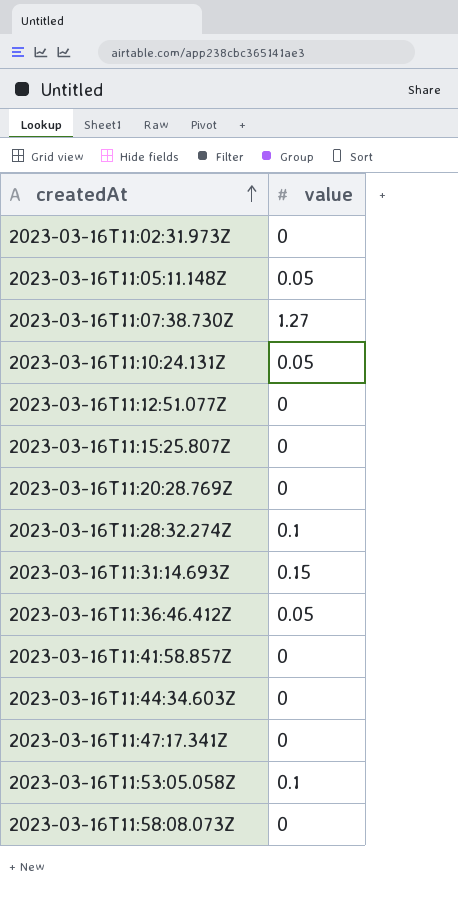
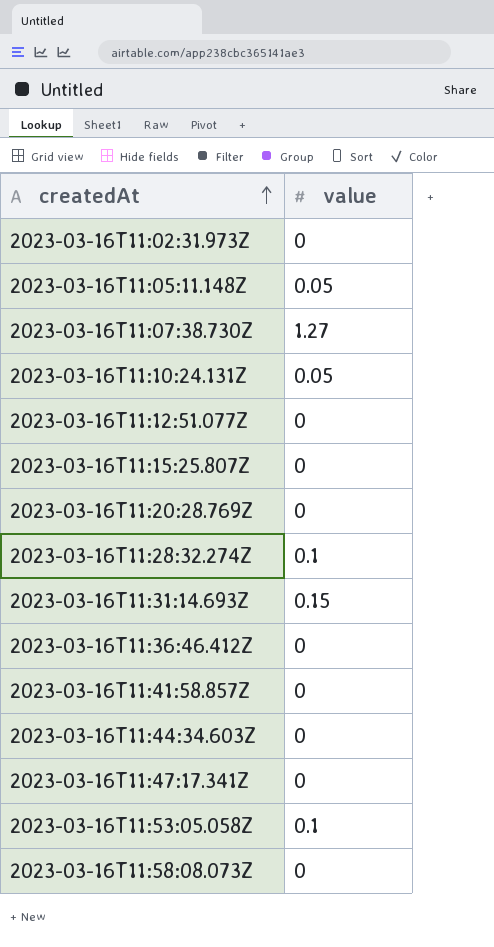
2023-03-16T11:36:46.412Z | value: 0.05 -> 0

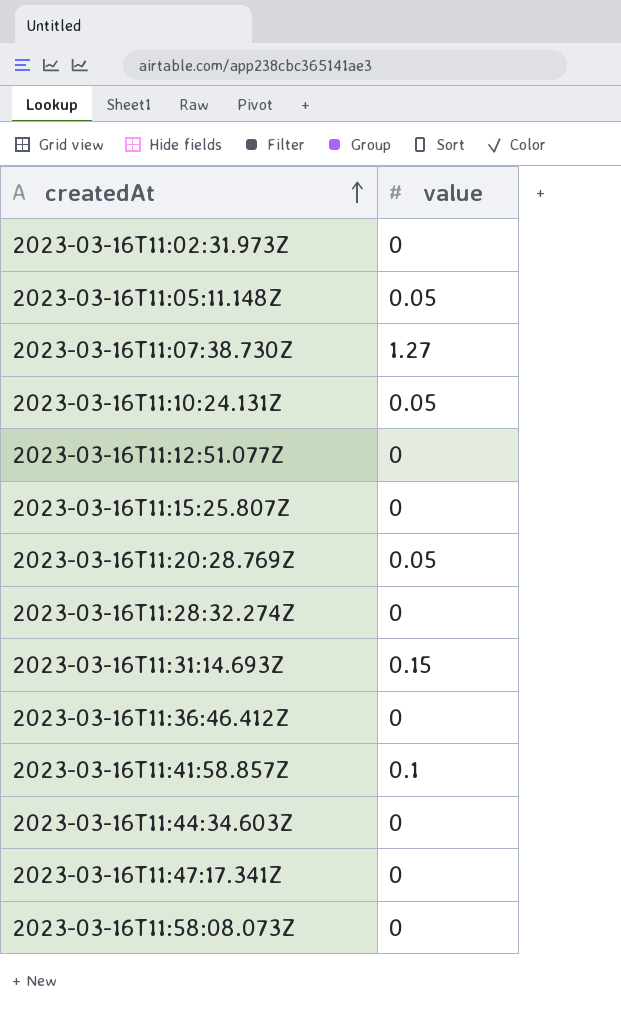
row 2023-03-16T11:53:05.058Z: 0.1 -> none
2023-03-16T11:20:28.769Z | value: 0 -> 0.05
2023-03-16T11:28:32.274Z | value: 0.1 -> 0
2023-03-16T11:41:58.857Z | value: 0 -> 0.1

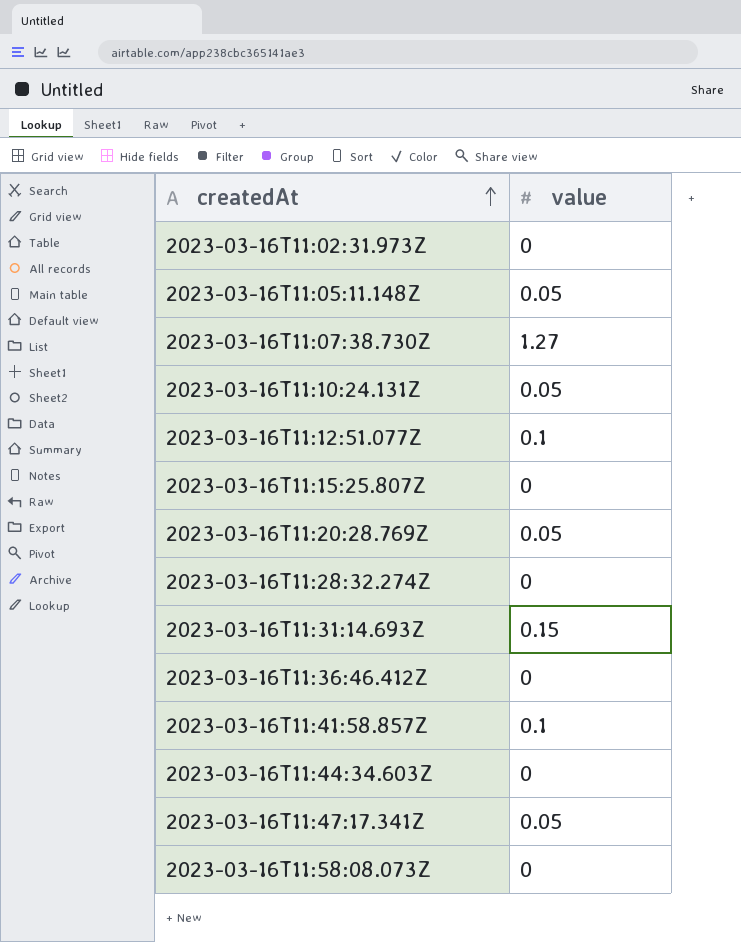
2023-03-16T11:12:51.077Z | value: 0 -> 0.1
2023-03-16T11:47:17.341Z | value: 0 -> 0.05

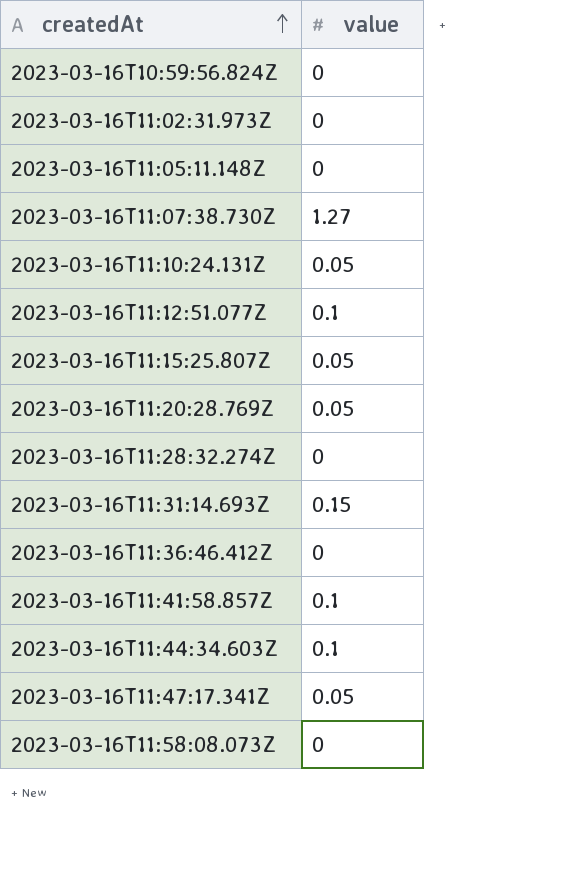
row 2023-03-16T10:59:56.824Z: none -> 0
2023-03-16T11:05:11.148Z | value: 0.05 -> 0
2023-03-16T11:15:25.807Z | value: 0 -> 0.05
2023-03-16T11:44:34.603Z | value: 0 -> 0.1

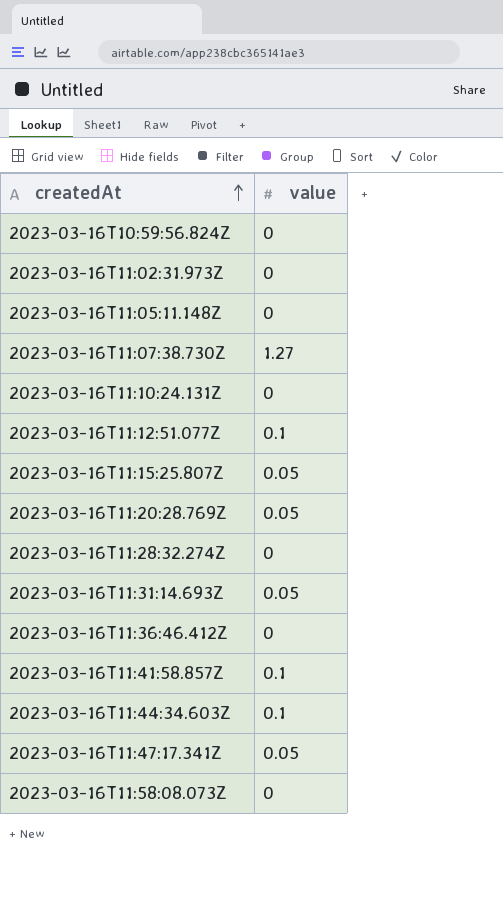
2023-03-16T11:10:24.131Z | value: 0.05 -> 0
2023-03-16T11:31:14.693Z | value: 0.15 -> 0.05

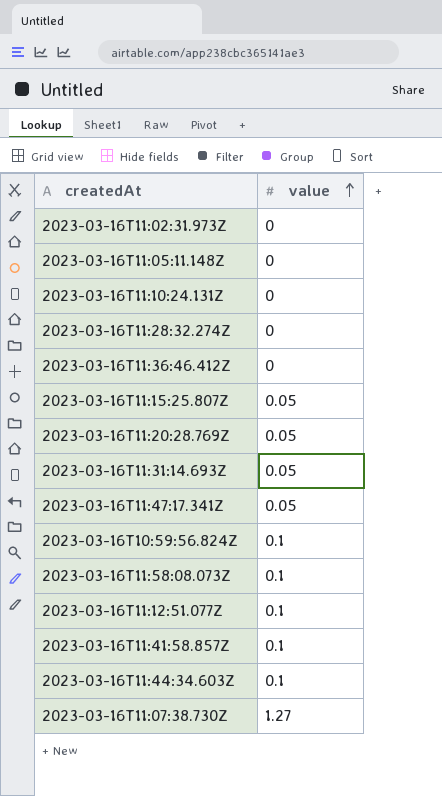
row order: createdAt ascending -> value ascending
2023-03-16T10:59:56.824Z | value: 0 -> 0.1
2023-03-16T11:58:08.073Z | value: 0 -> 0.1

